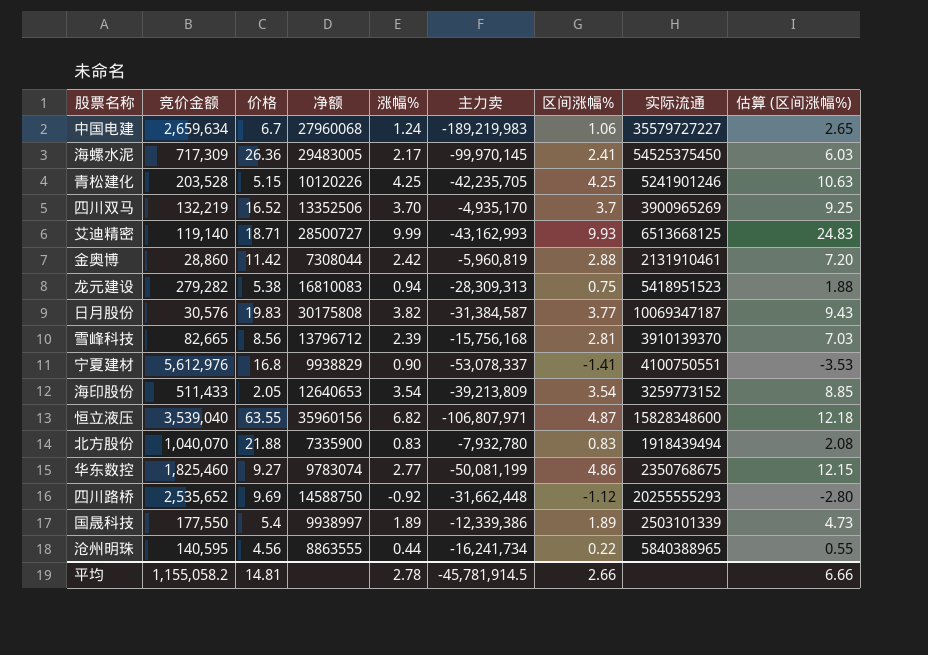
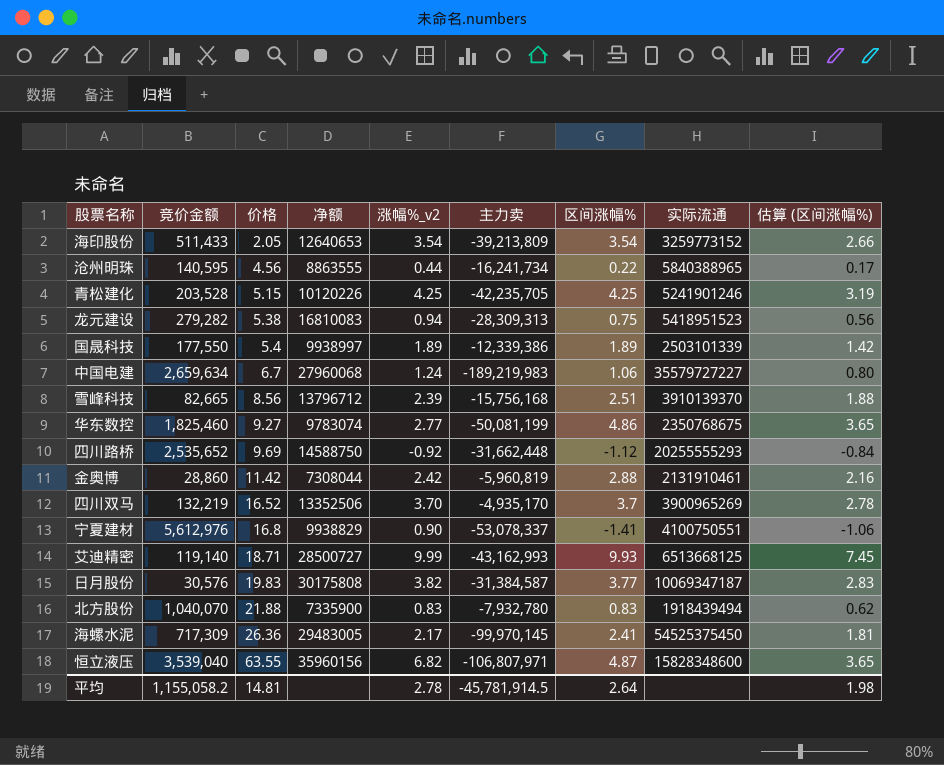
row order: none -> 价格 ascending
column name: 涨幅% -> 涨幅%_v2
column 估算 (区间涨幅%) | formula: [区间涨幅%] * 2.5 -> [区间涨幅%] * 0.75
雪峰科技 | 区间涨幅%: 2.81 -> 2.51
平均 | 区间涨幅%: 2.66 -> 2.64
平均 | 估算 (区间涨幅%): 6.66 -> 1.98

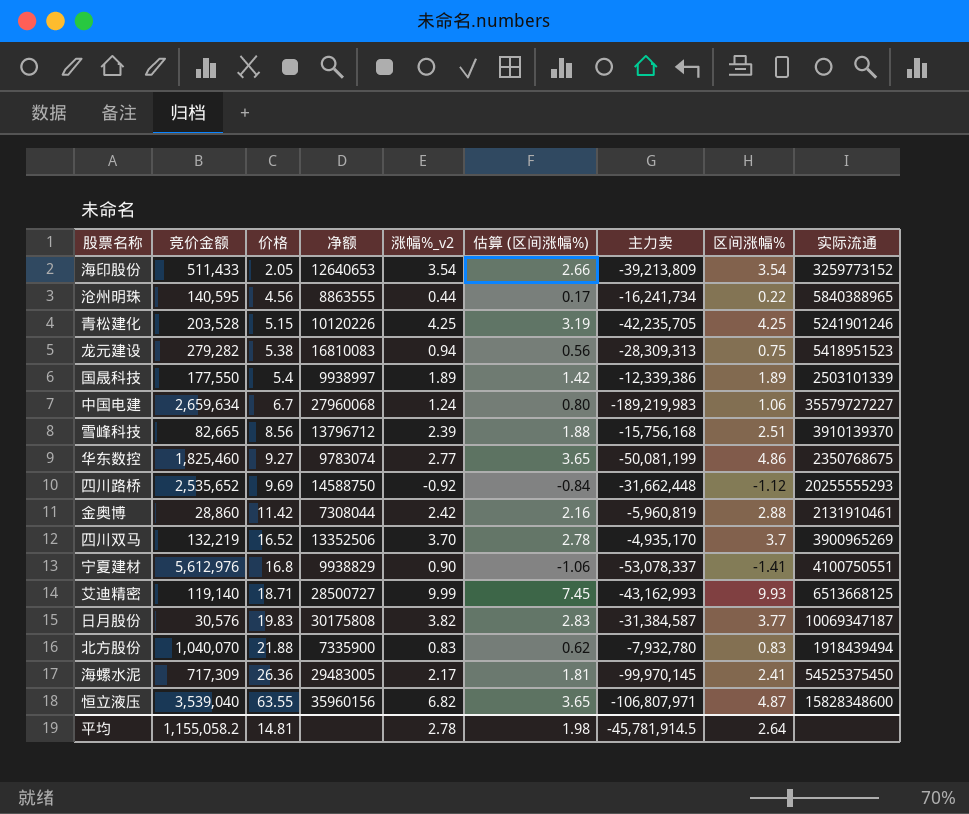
column 估算 (区间涨幅%) | position: 9 -> 6

